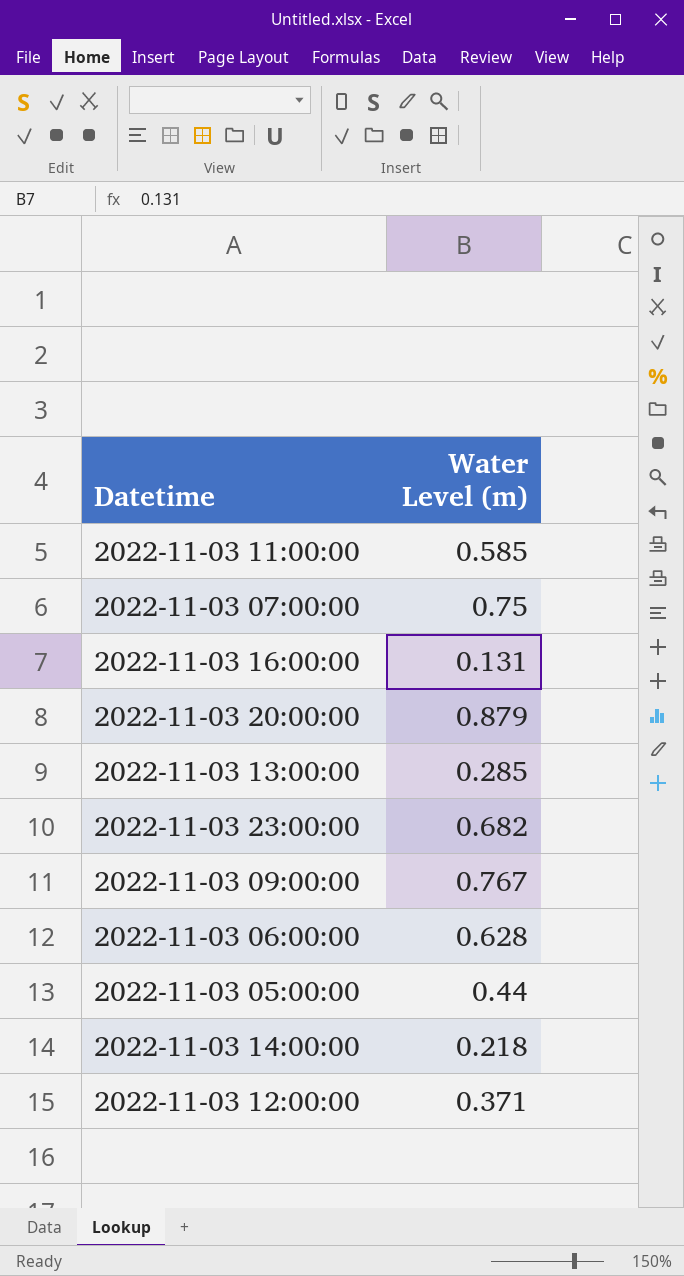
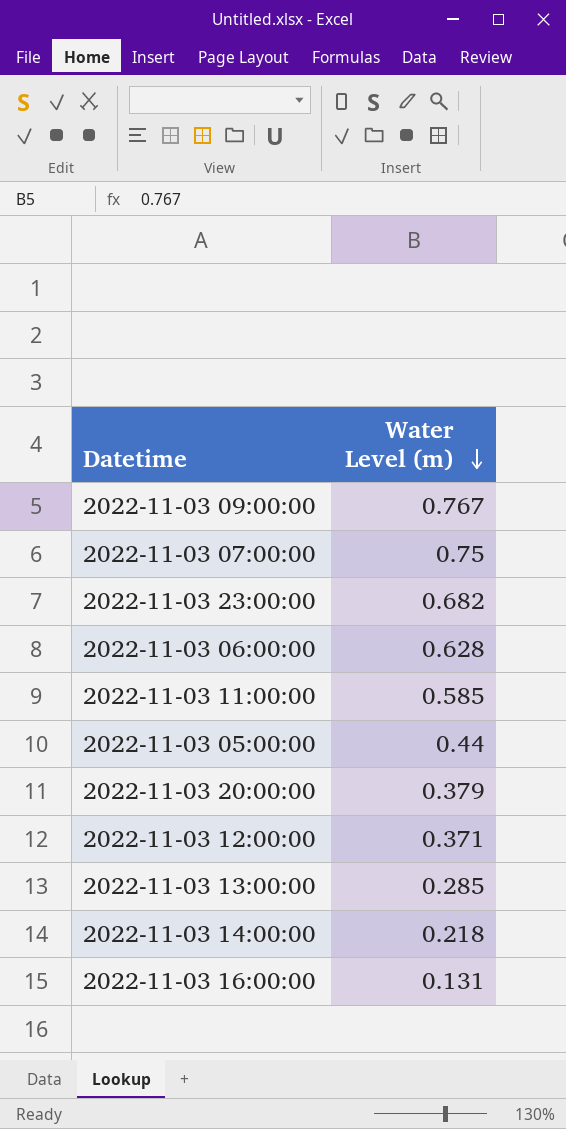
row order: none -> Water Level (m) descending
2022-11-03 20:00:00 | Water Level (m): 0.879 -> 0.379

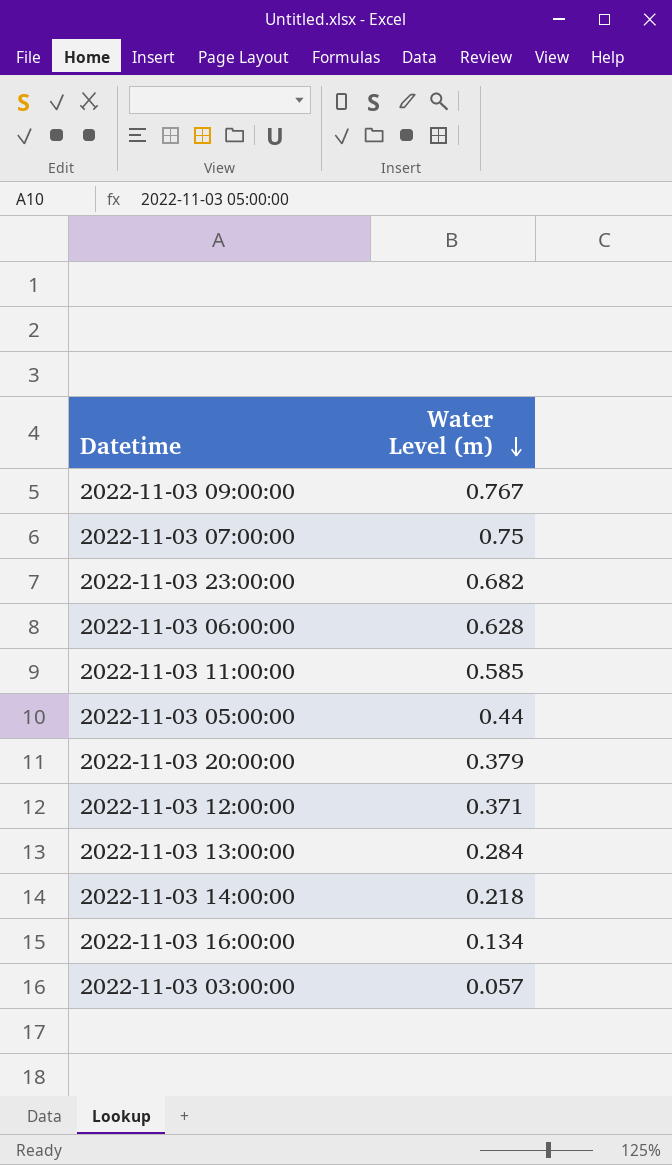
2022-11-03 13:00:00 | Water Level (m): 0.285 -> 0.284
2022-11-03 16:00:00 | Water Level (m): 0.131 -> 0.134
row 2022-11-03 03:00:00: none -> 0.057

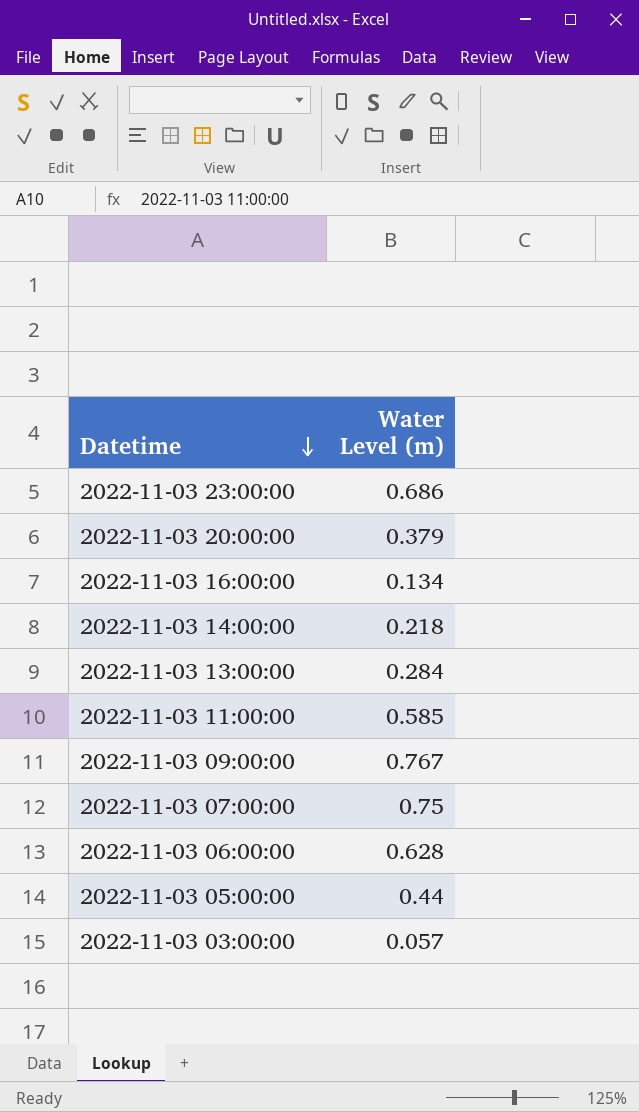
row order: Water Level (m) descending -> Datetime descending
row 2022-11-03 12:00:00: 0.371 -> none
2022-11-03 23:00:00 | Water Level (m): 0.682 -> 0.686

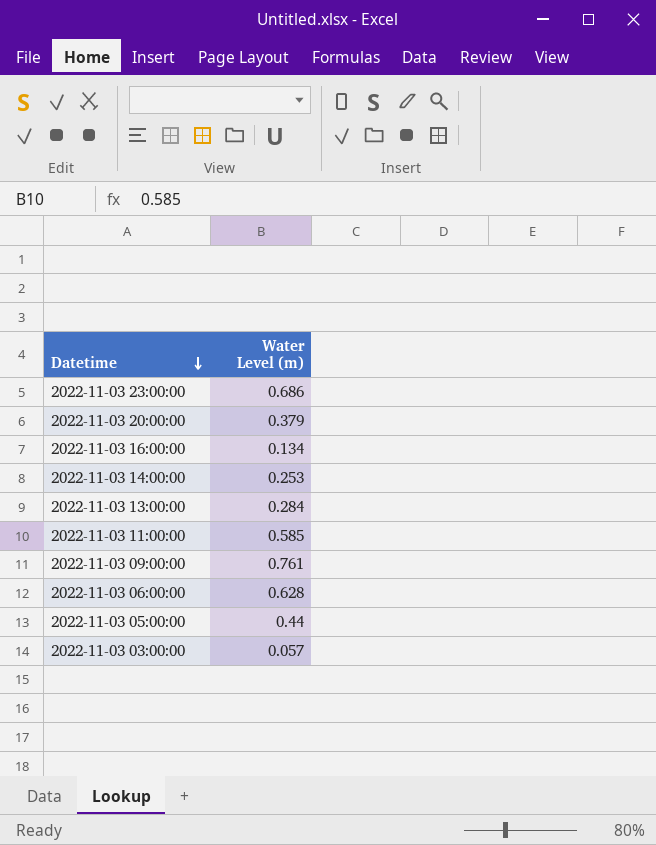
row 2022-11-03 07:00:00: 0.75 -> none
2022-11-03 14:00:00 | Water Level (m): 0.218 -> 0.253
2022-11-03 09:00:00 | Water Level (m): 0.767 -> 0.761

